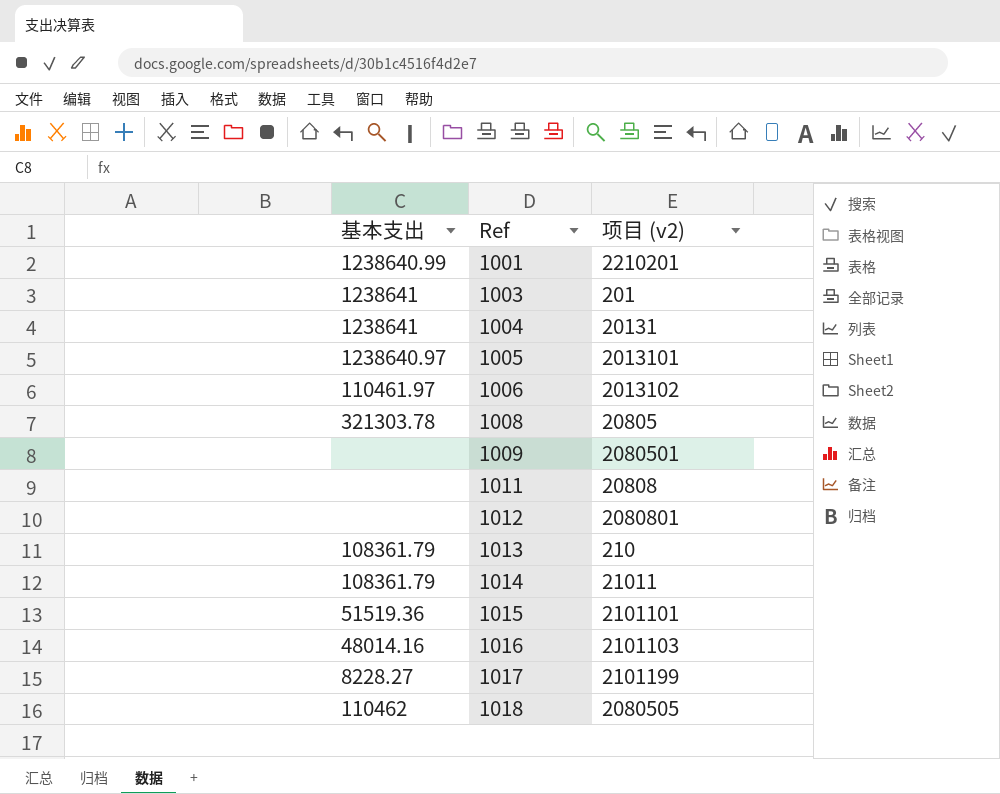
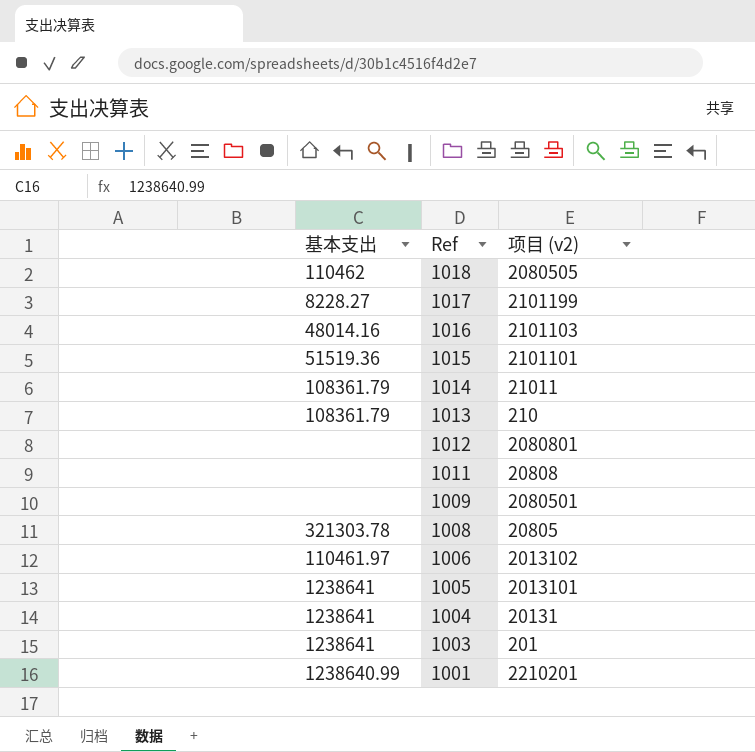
row order: Ref ascending -> Ref descending
1005 | 基本支出: 1238640.97 -> 1238641

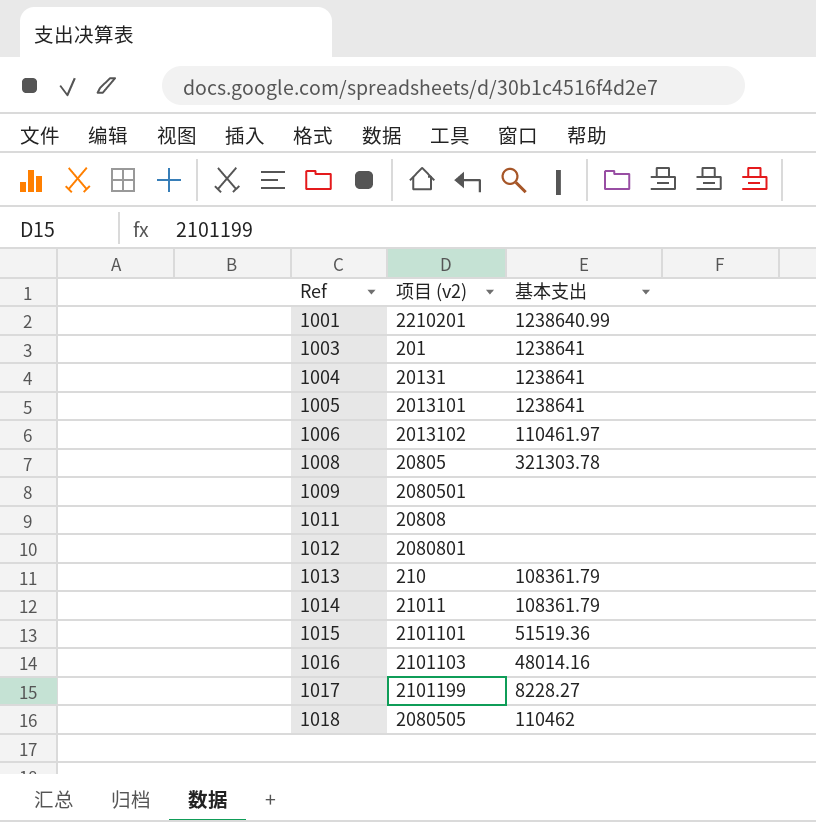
row order: Ref descending -> Ref ascending
column 基本支出 | position: 1 -> 3

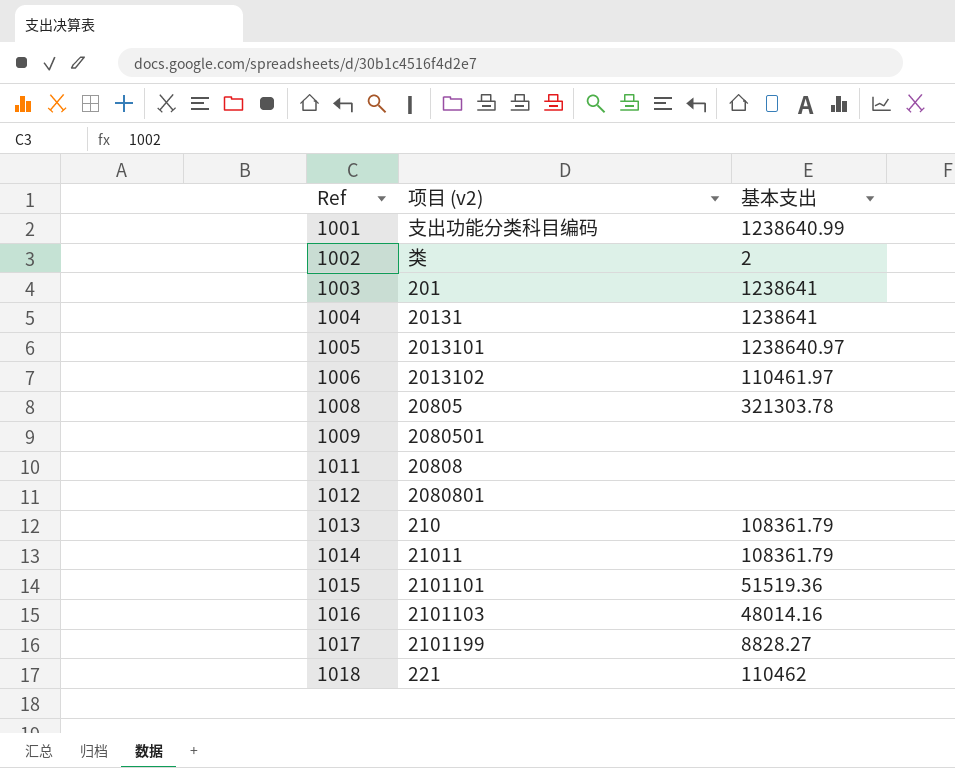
1001 | 项目 (v2): 2210201 -> 支出功能分类科目编码
row 1002: none -> 类 | 2
1005 | 基本支出: 1238641 -> 1238640.97
1017 | 基本支出: 8228.27 -> 8828.27
1018 | 项目 (v2): 2080505 -> 221

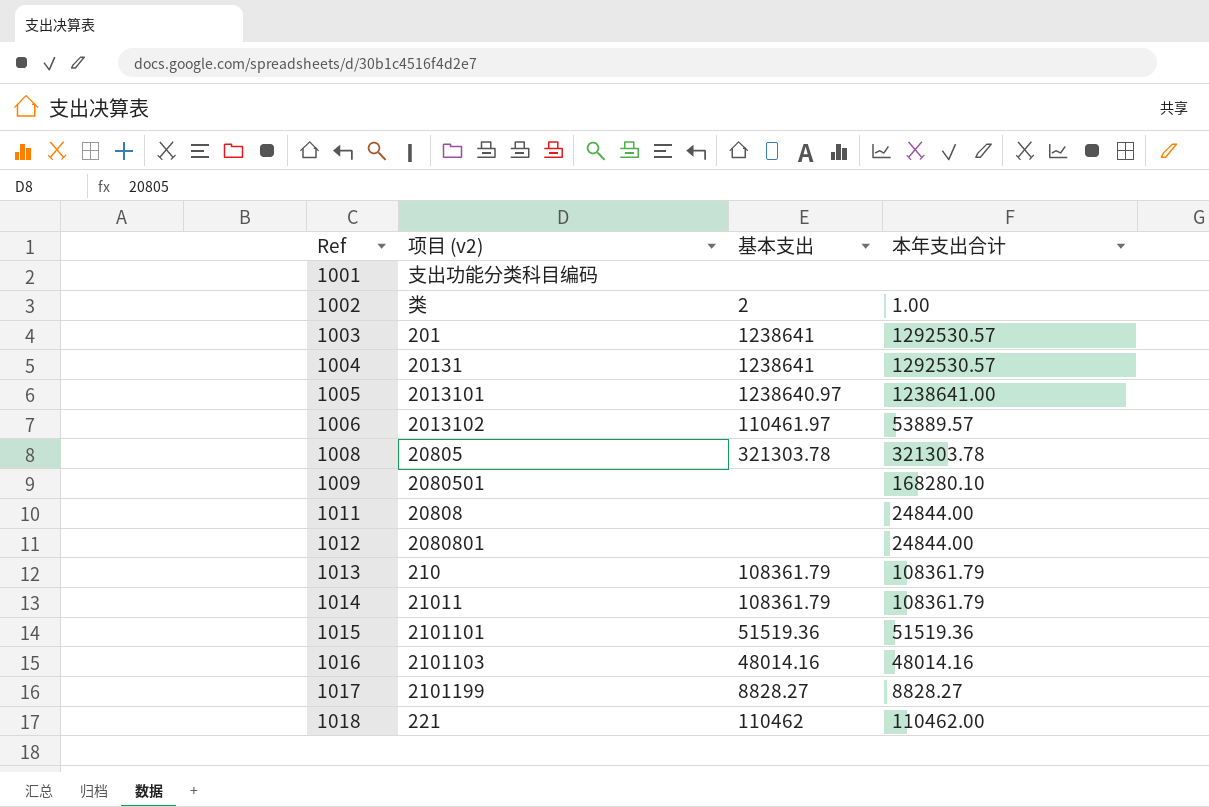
column 本年支出合计 | position: none -> 4
1001 | 基本支出: 1238640.99 -> none

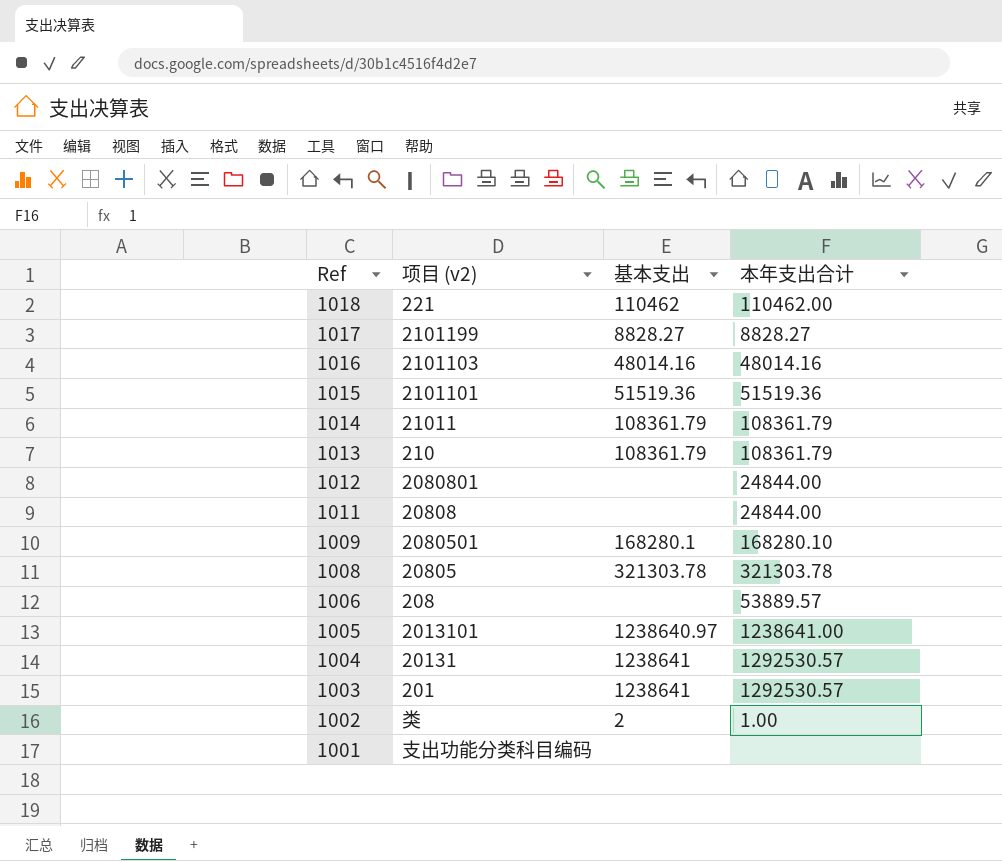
row order: Ref ascending -> Ref descending
1009 | 基本支出: none -> 168280.1
1006 | 项目 (v2): 2013102 -> 208
1006 | 基本支出: 110461.97 -> none

